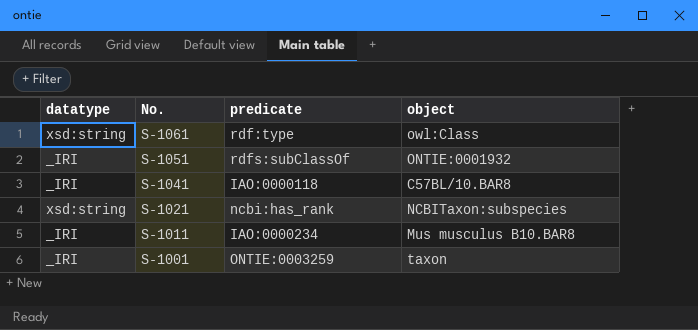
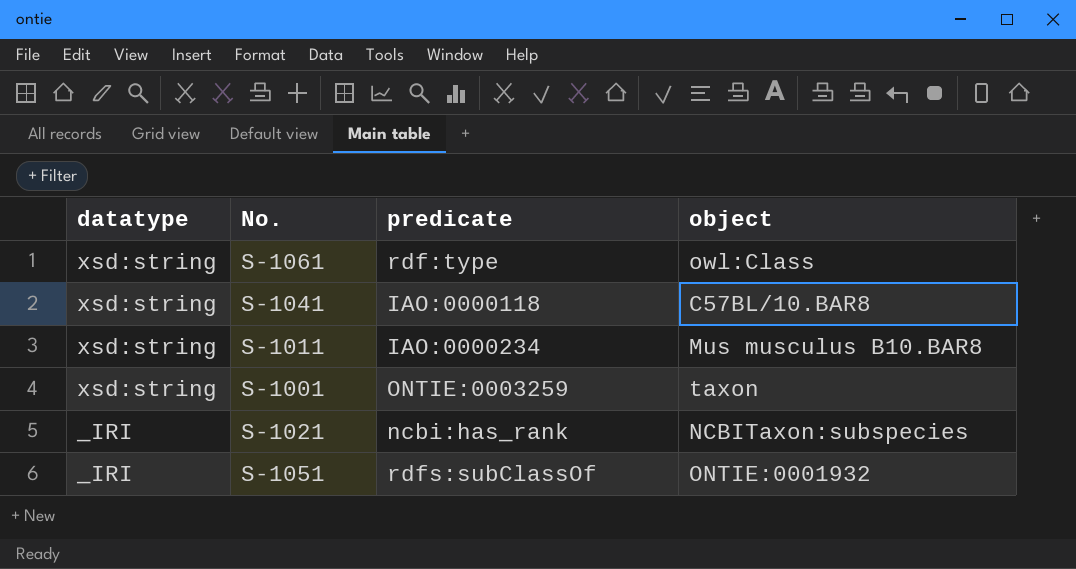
row order: No. descending -> datatype descending
S-1041 | datatype: _IRI -> xsd:string
S-1011 | datatype: _IRI -> xsd:string
S-1001 | datatype: _IRI -> xsd:string
S-1021 | datatype: xsd:string -> _IRI

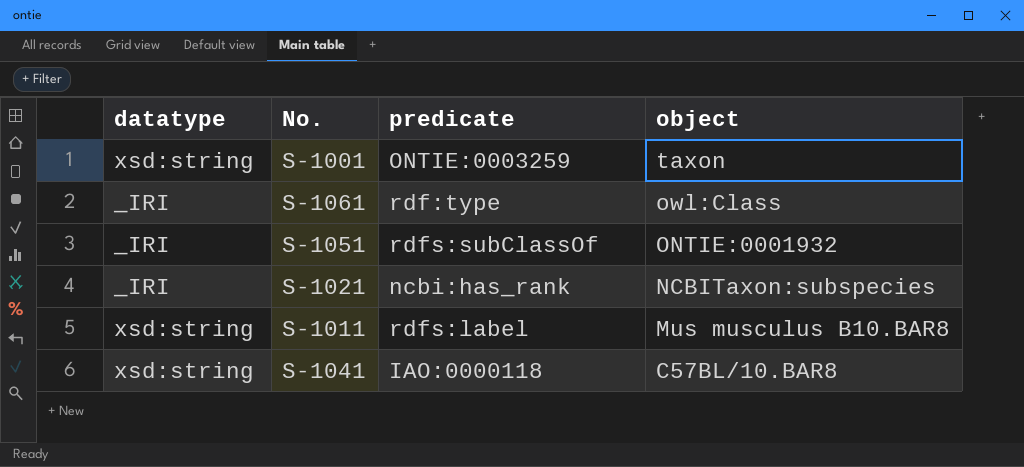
row order: datatype descending -> object descending
S-1061 | datatype: xsd:string -> _IRI
S-1011 | predicate: IAO:0000234 -> rdfs:label

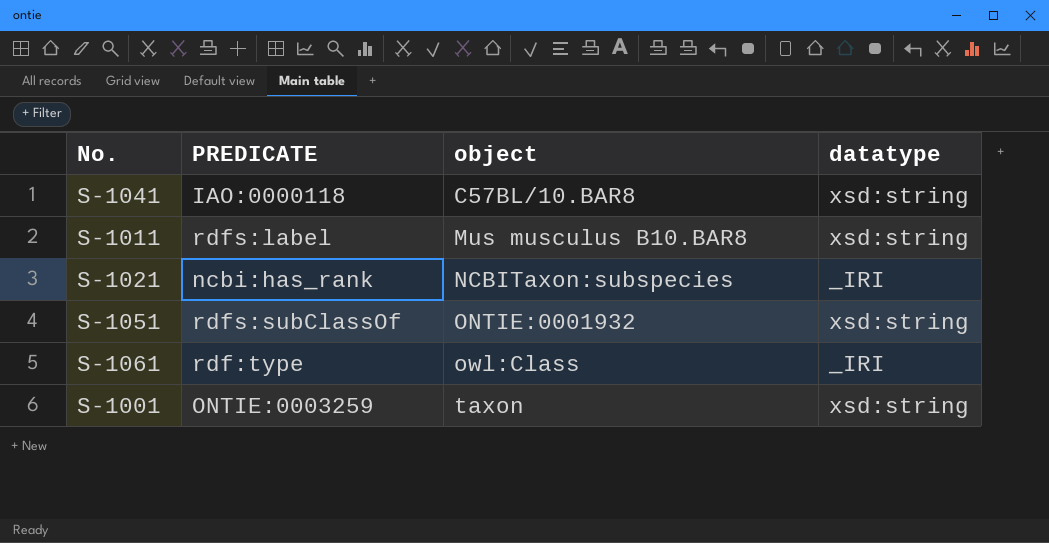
row order: object descending -> object ascending
column name: predicate -> PREDICATE
column datatype | position: 1 -> 4
S-1051 | datatype: _IRI -> xsd:string

